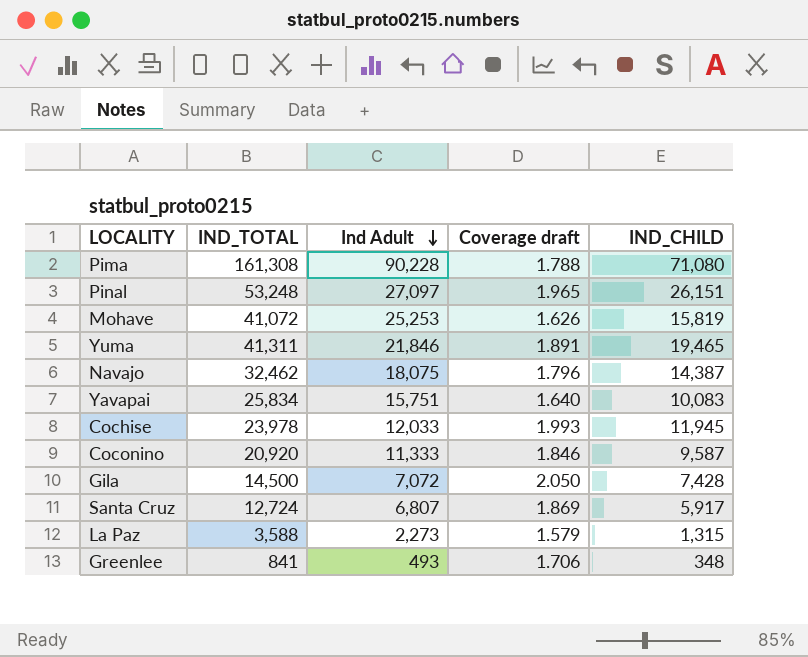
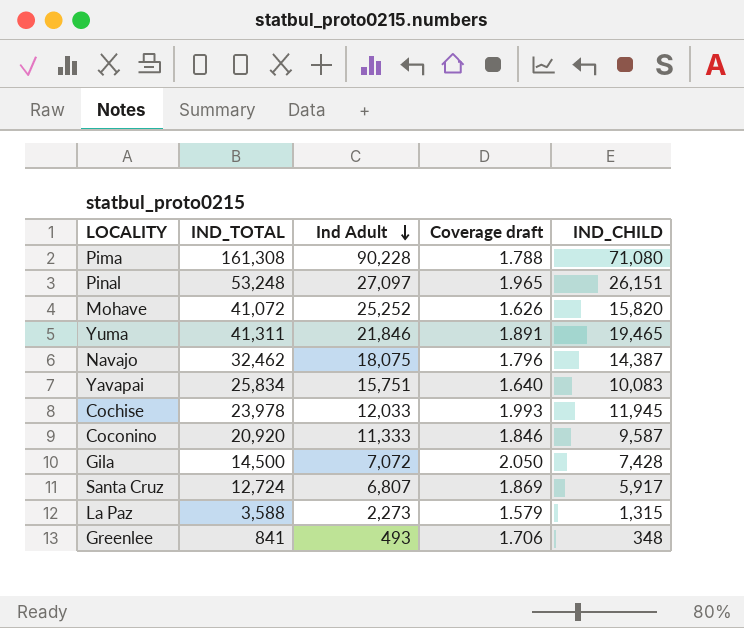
Mohave | Ind Adult: 25,253 -> 25,252
Mohave | IND_CHILD: 15,819 -> 15,820

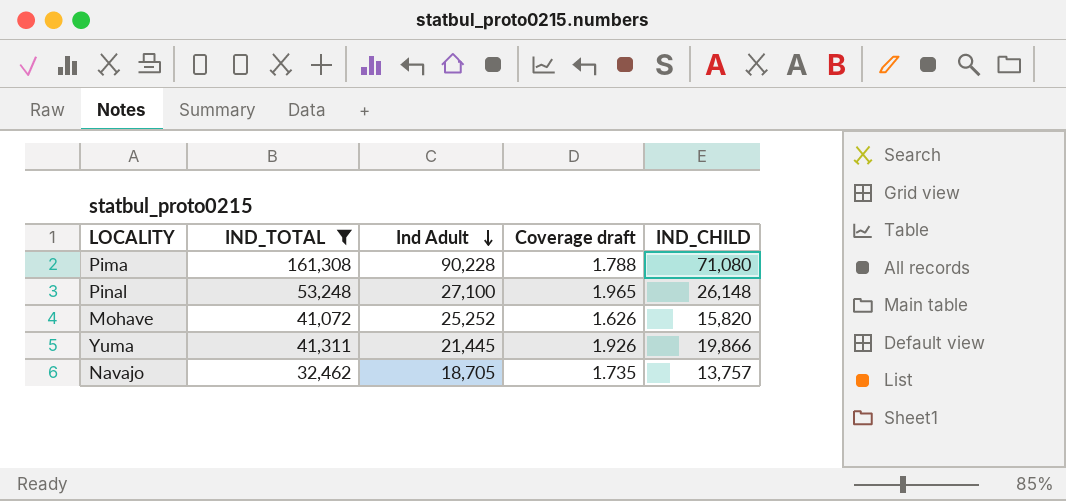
filter: none -> IND_TOTAL >= 32,462
Pinal | Ind Adult: 27,097 -> 27,100
Pinal | IND_CHILD: 26,151 -> 26,148
Yuma | Ind Adult: 21,846 -> 21,445
Yuma | Coverage draft: 1.891 -> 1.926
Yuma | IND_CHILD: 19,465 -> 19,866
Navajo | Ind Adult: 18,075 -> 18,705
Navajo | Coverage draft: 1.796 -> 1.735
Navajo | IND_CHILD: 14,387 -> 13,757

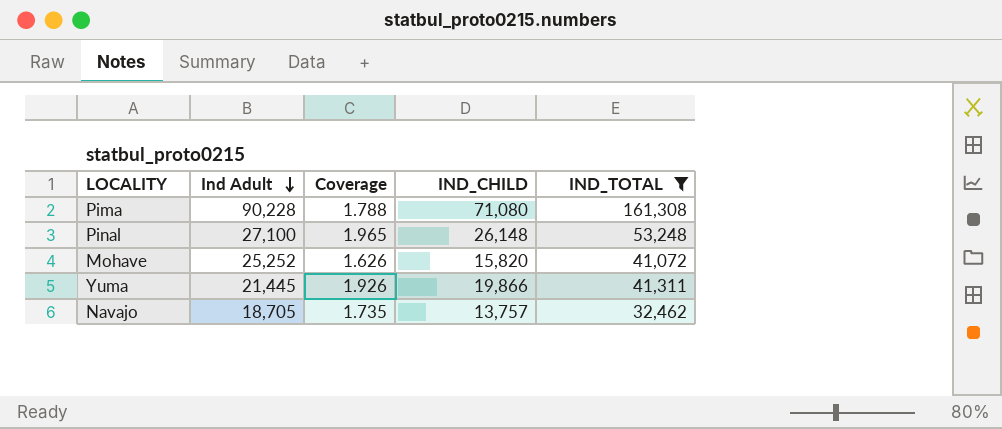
column name: Coverage draft -> Coverage
column IND_TOTAL | position: 2 -> 5

